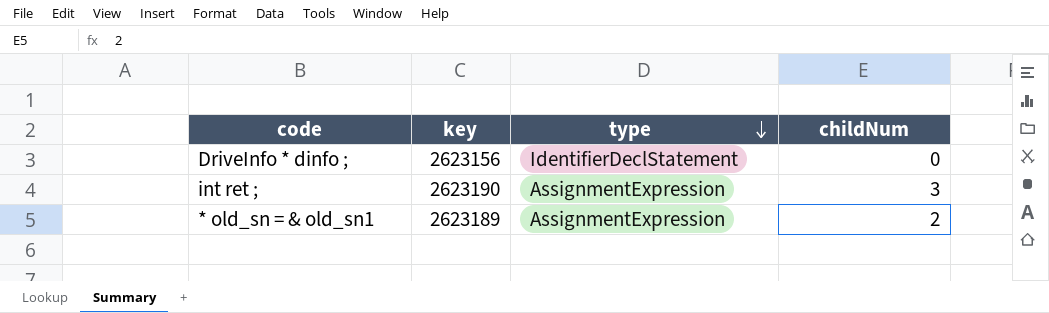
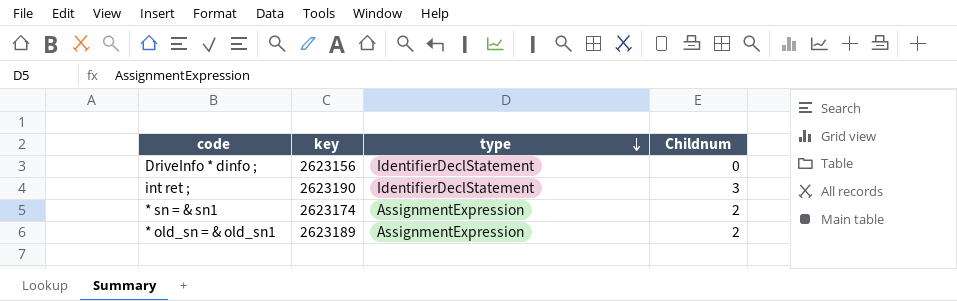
column name: childNum -> Childnum
int ret ; | type: AssignmentExpression -> IdentifierDeclStatement
row * sn = & sn1: none -> 2623174 | AssignmentExpression | 2

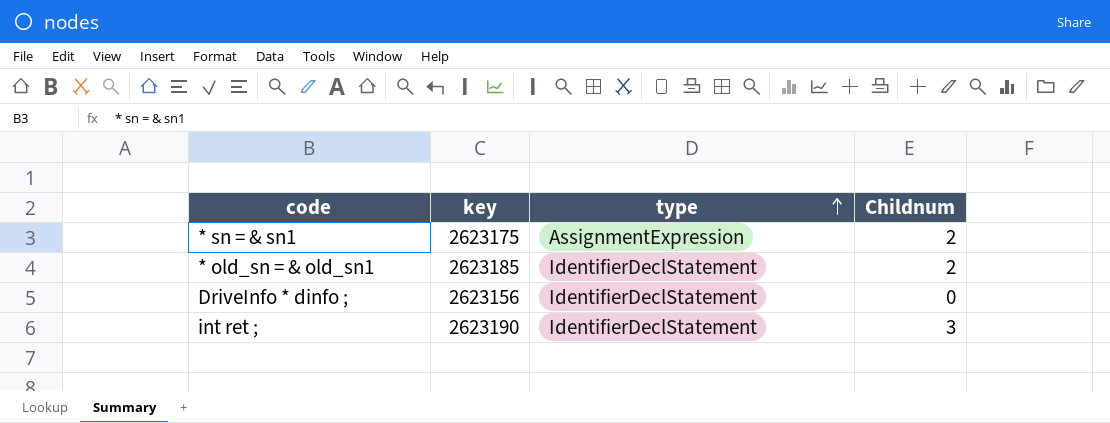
row order: type descending -> type ascending
* sn = & sn1 | key: 2623174 -> 2623175
* old_sn = & old_sn1 | key: 2623189 -> 2623185
* old_sn = & old_sn1 | type: AssignmentExpression -> IdentifierDeclStatement

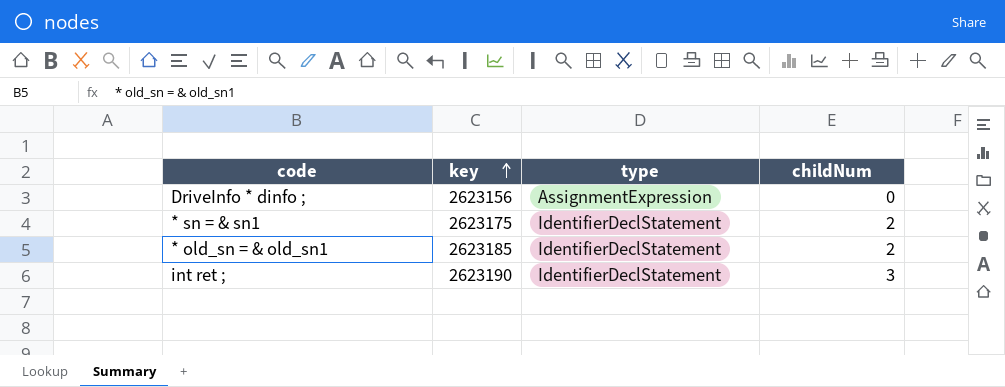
row order: type ascending -> key ascending
column name: Childnum -> childNum
DriveInfo * dinfo ; | type: IdentifierDeclStatement -> AssignmentExpression
* sn = & sn1 | type: AssignmentExpression -> IdentifierDeclStatement

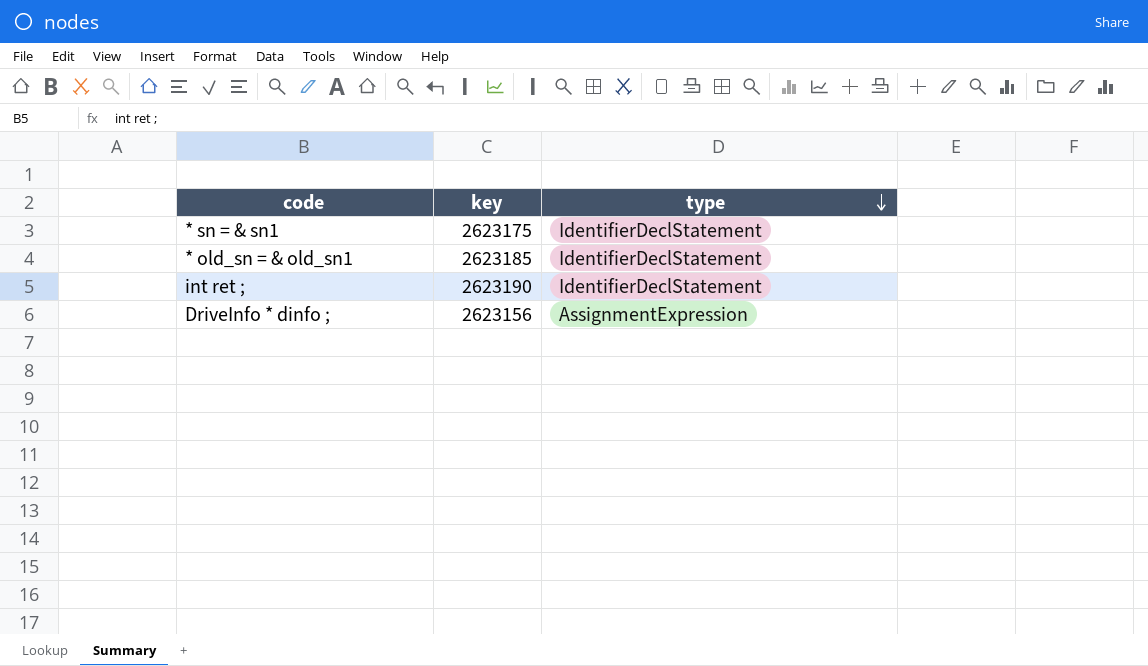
row order: key ascending -> type descending
column childNum | position: 4 -> none

